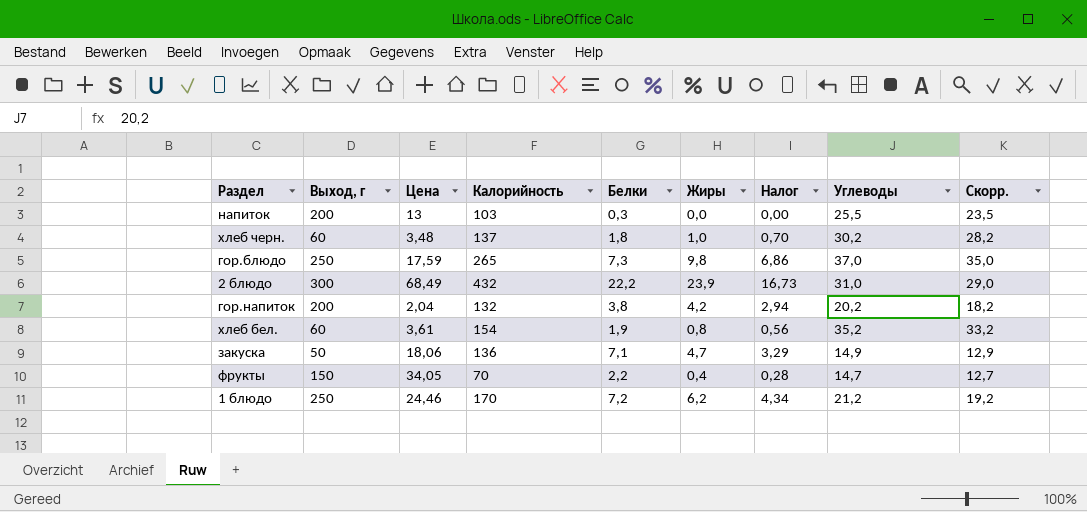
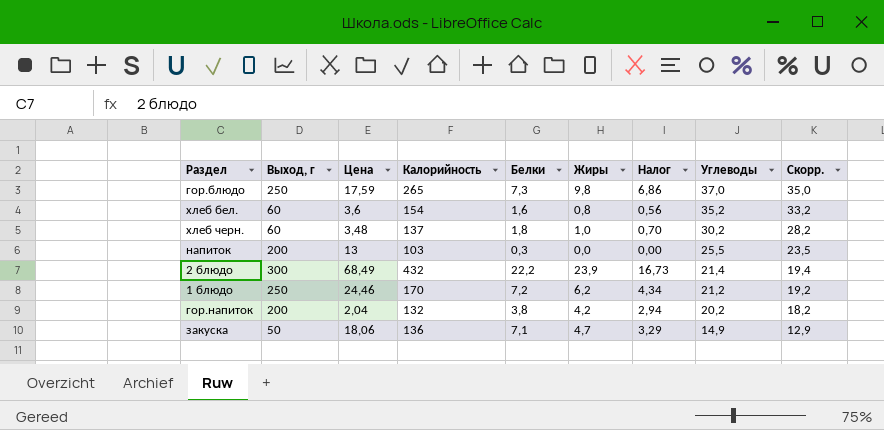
row order: none -> Углеводы descending
row фрукты: 150 | 34,05 | 70 | 2,2 | 0,4 | 0,28 | 14,7 | 12,7 -> none
хлеб бел. | Цена: 3,61 -> 3,6
хлеб бел. | Белки: 1,9 -> 1,6
2 блюдо | Углеводы: 31,0 -> 21,4
2 блюдо | Скорр.: 29,0 -> 19,4

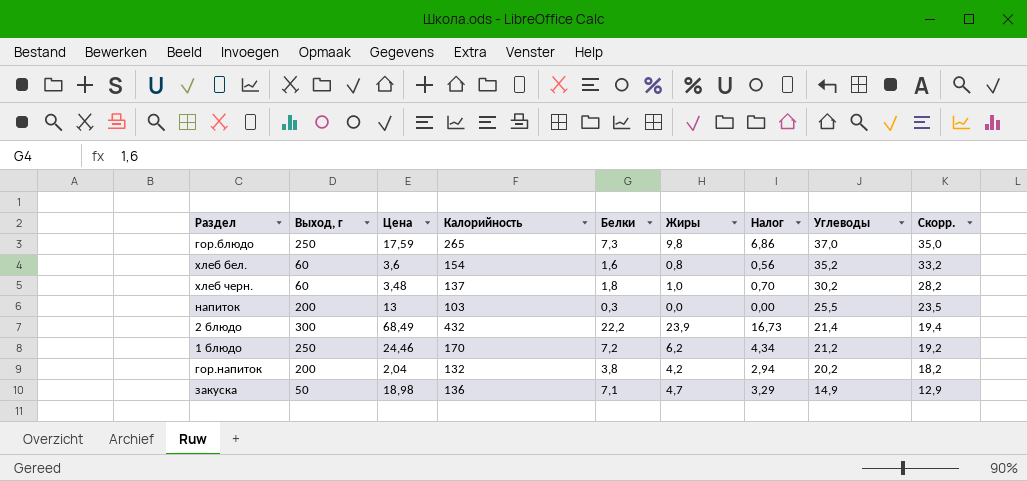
закуска | Цена: 18,06 -> 18,98

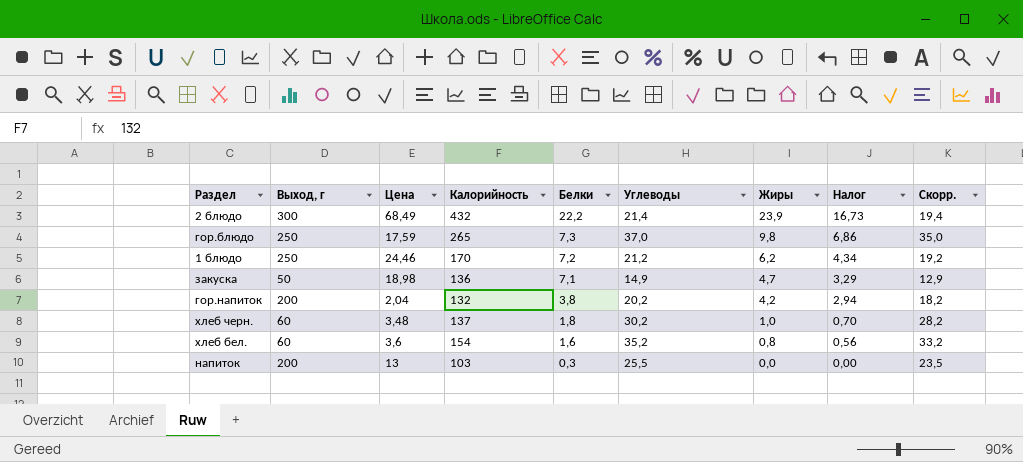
row order: Углеводы descending -> Белки descending
column Углеводы | position: 8 -> 6

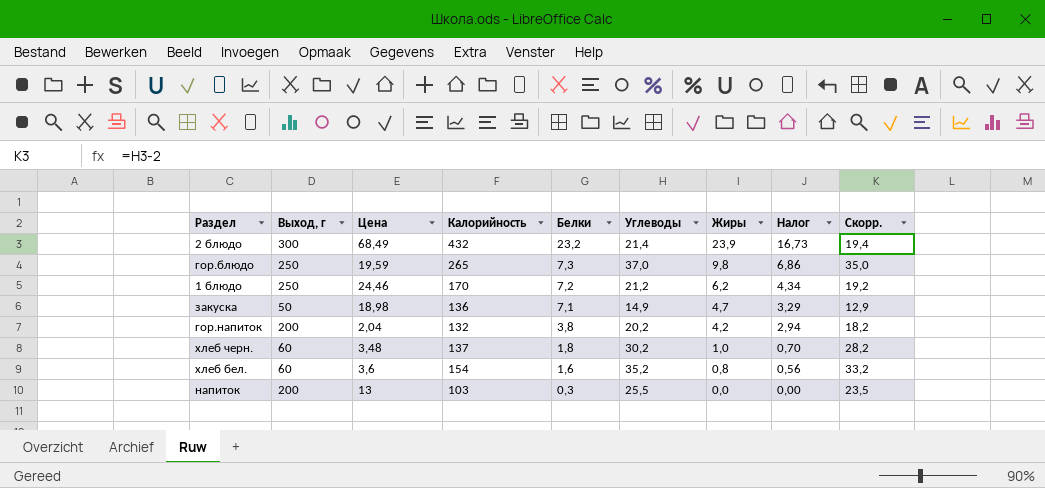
2 блюдо | Белки: 22,2 -> 23,2
гор.блюдо | Цена: 17,59 -> 19,59

